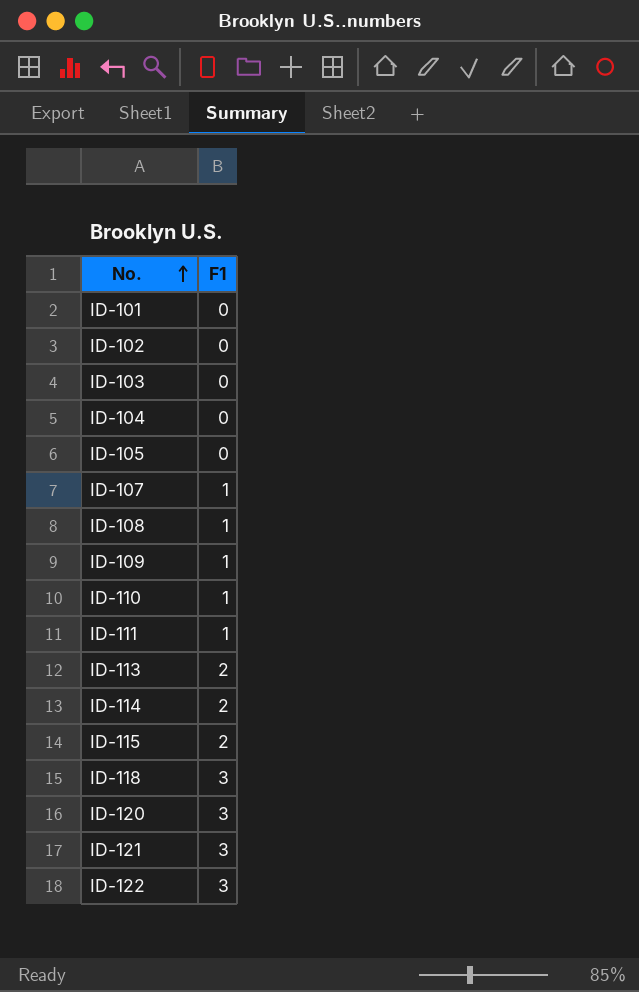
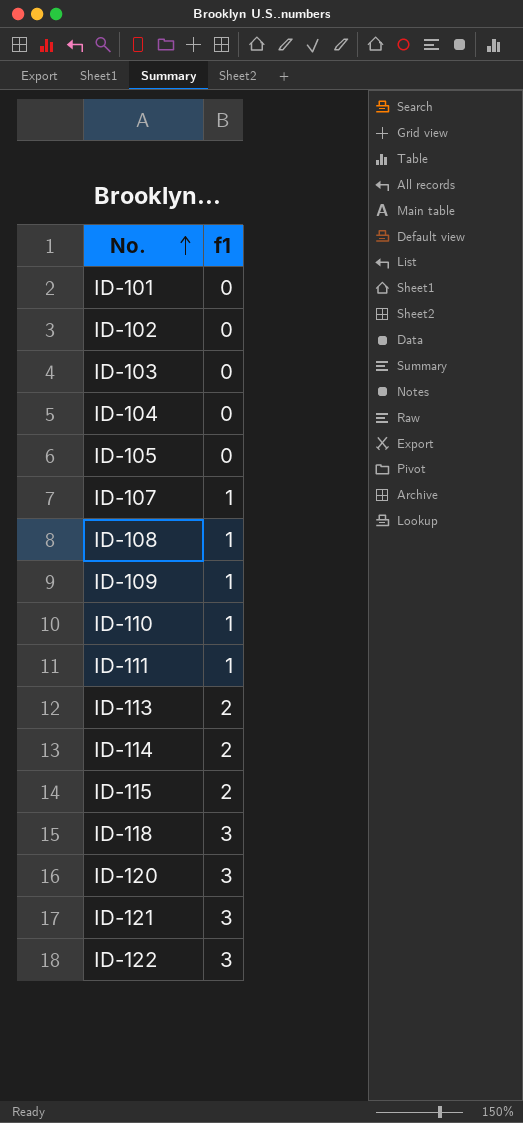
column name: F1 -> f1

